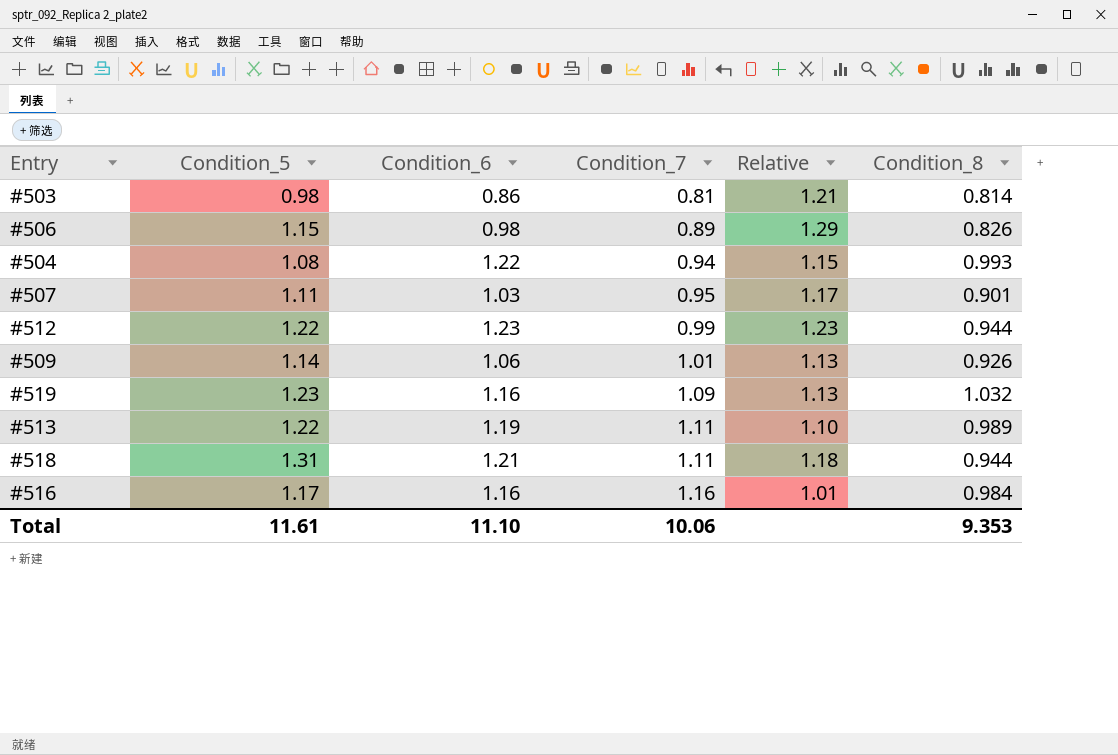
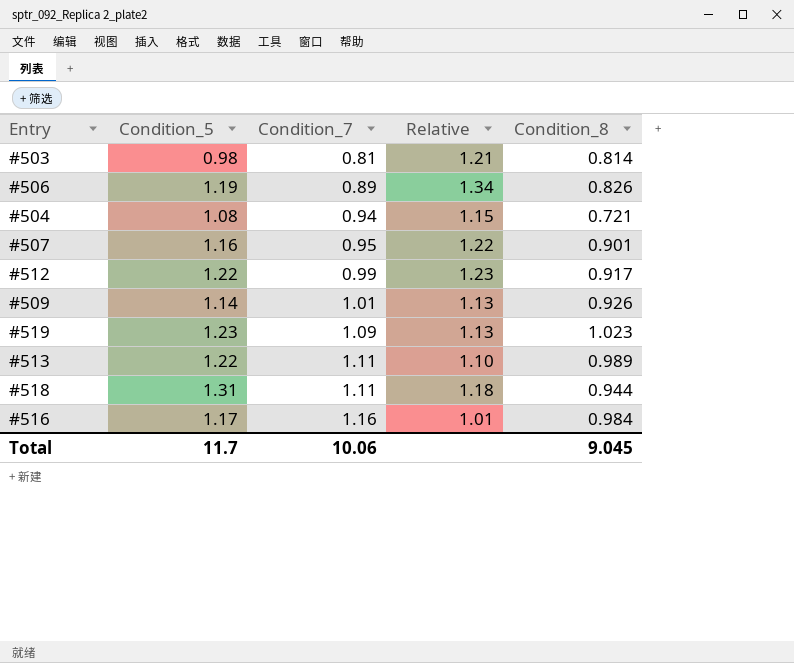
column Condition_6 | position: 3 -> none
#506 | Condition_5: 1.15 -> 1.19
#506 | Relative: 1.29 -> 1.34
#504 | Condition_8: 0.993 -> 0.721
#507 | Condition_5: 1.11 -> 1.16
#507 | Relative: 1.17 -> 1.22
#512 | Condition_8: 0.944 -> 0.917
#519 | Condition_8: 1.032 -> 1.023
Total | Condition_5: 11.61 -> 11.7
Total | Condition_8: 9.353 -> 9.045

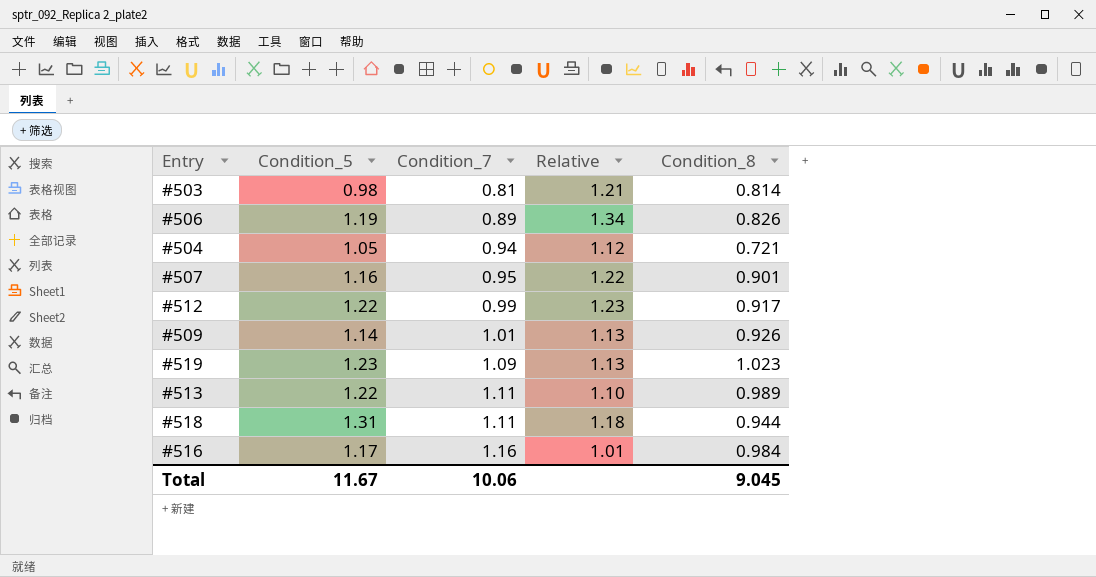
#504 | Condition_5: 1.08 -> 1.05
#504 | Relative: 1.15 -> 1.12
Total | Condition_5: 11.7 -> 11.67

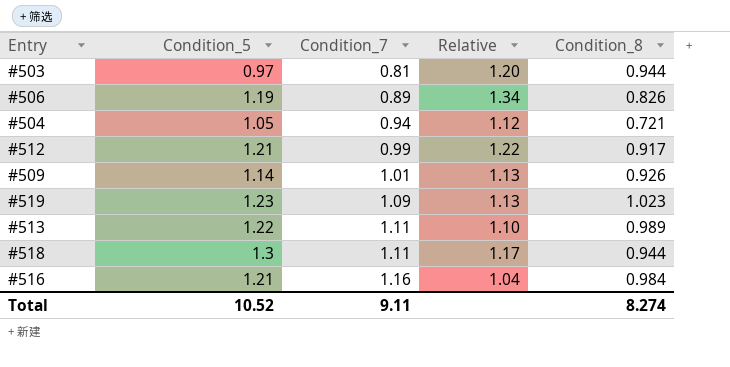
row #507: 1.16 | 0.95 | 1.22 | 0.901 -> none
#503 | Condition_5: 0.98 -> 0.97
#503 | Relative: 1.21 -> 1.20
#503 | Condition_8: 0.814 -> 0.944
#512 | Condition_5: 1.22 -> 1.21
#512 | Relative: 1.23 -> 1.22
#518 | Condition_5: 1.31 -> 1.3
#518 | Relative: 1.18 -> 1.17
#516 | Condition_5: 1.17 -> 1.21
#516 | Relative: 1.01 -> 1.04
Total | Condition_5: 11.67 -> 10.52
Total | Condition_7: 10.06 -> 9.11
Total | Condition_8: 9.045 -> 8.274

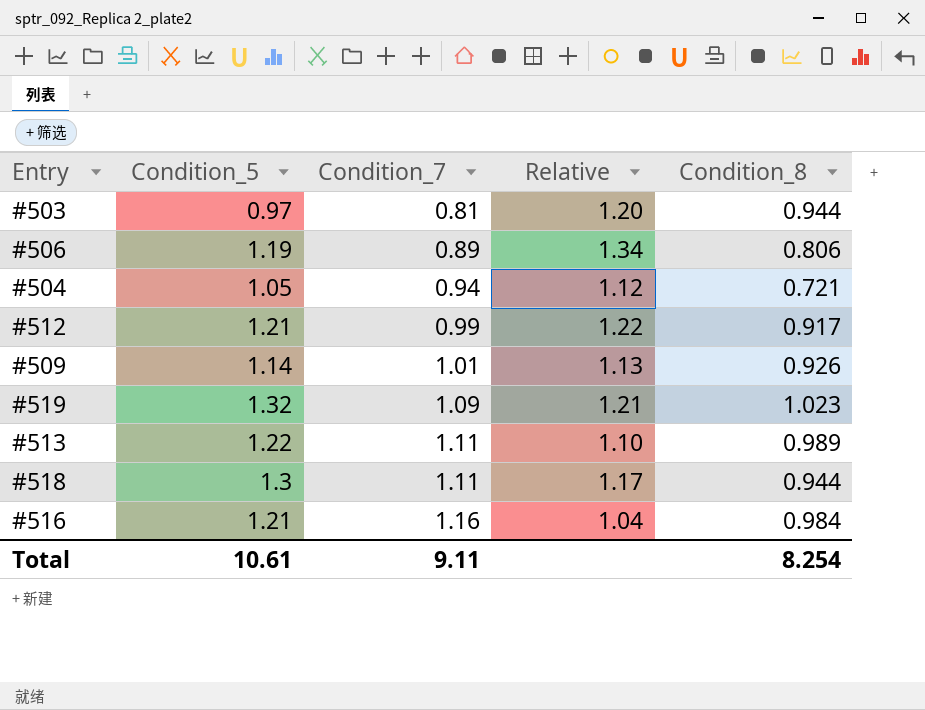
#506 | Condition_8: 0.826 -> 0.806
#519 | Condition_5: 1.23 -> 1.32
#519 | Relative: 1.13 -> 1.21
Total | Condition_5: 10.52 -> 10.61
Total | Condition_8: 8.274 -> 8.254

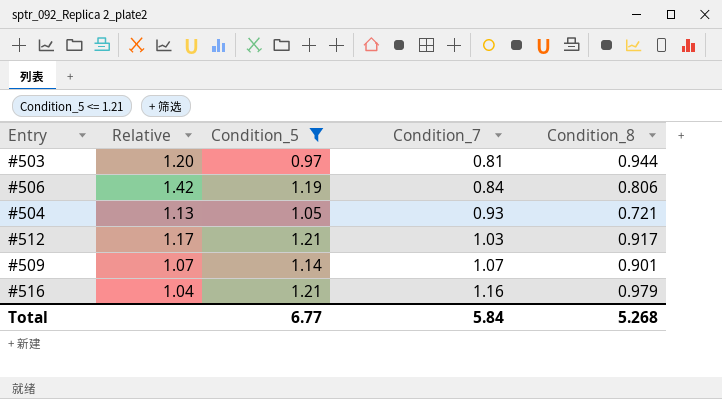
filter: none -> Condition_5 <= 1.21
column Relative | position: 4 -> 2
#506 | Relative: 1.34 -> 1.42
#506 | Condition_7: 0.89 -> 0.84
#504 | Relative: 1.12 -> 1.13
#504 | Condition_7: 0.94 -> 0.93
#512 | Relative: 1.22 -> 1.17
#512 | Condition_7: 0.99 -> 1.03
#509 | Relative: 1.13 -> 1.07
#509 | Condition_7: 1.01 -> 1.07
#509 | Condition_8: 0.926 -> 0.901
#516 | Condition_8: 0.984 -> 0.979
Total | Condition_5: 10.61 -> 6.77
Total | Condition_7: 9.11 -> 5.84
Total | Condition_8: 8.254 -> 5.268

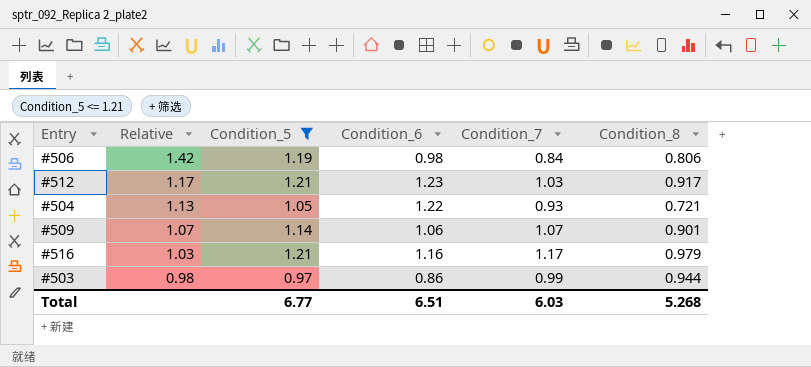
row order: Condition_7 ascending -> Relative descending
column Condition_6 | position: none -> 4
#516 | Relative: 1.04 -> 1.03
#516 | Condition_7: 1.16 -> 1.17
#503 | Relative: 1.20 -> 0.98
#503 | Condition_7: 0.81 -> 0.99
Total | Condition_7: 5.84 -> 6.03

